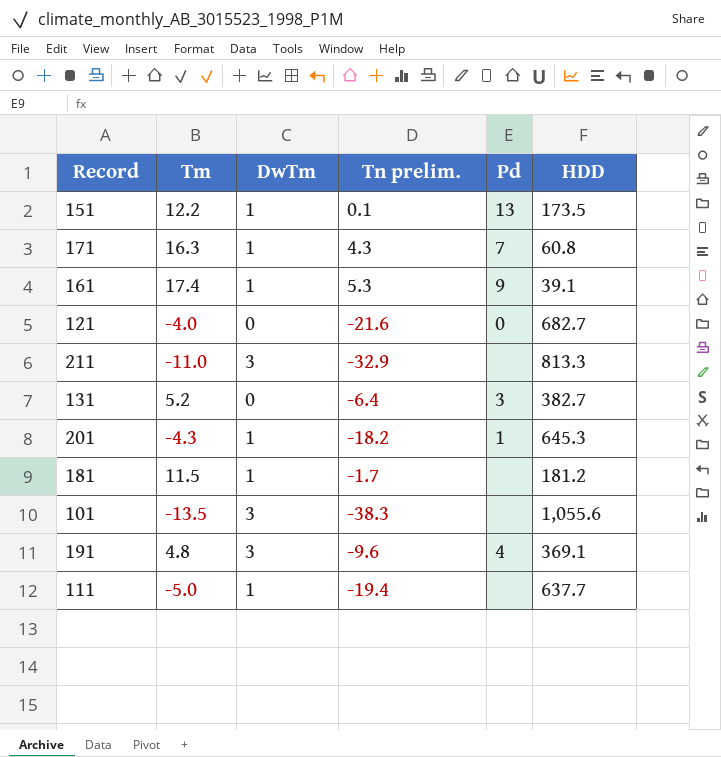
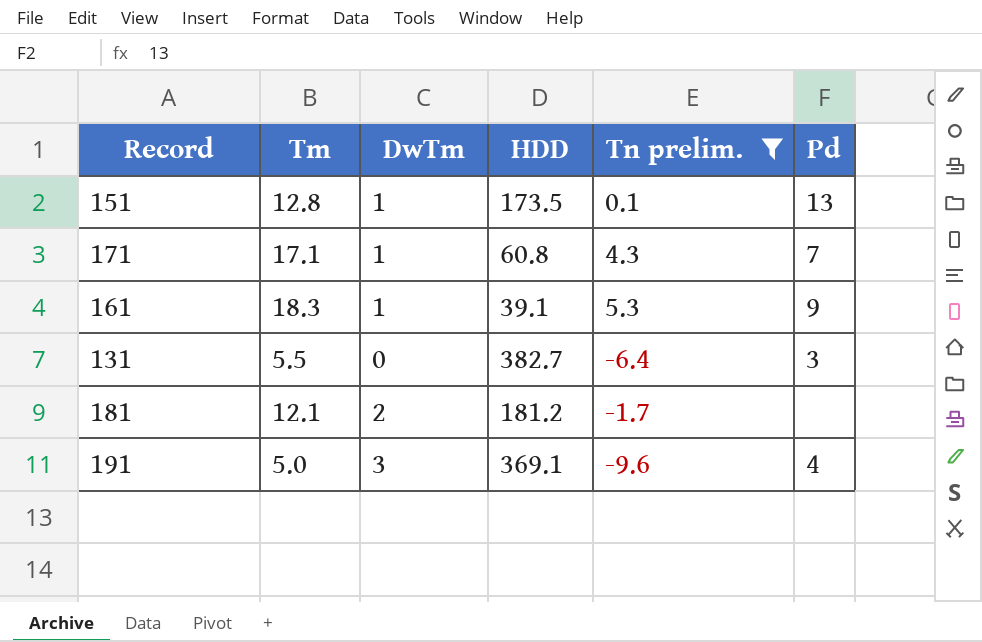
filter: none -> Tn prelim. >= -9.6
column HDD | position: 6 -> 4
151 | Tm: 12.2 -> 12.8
171 | Tm: 16.3 -> 17.1
161 | Tm: 17.4 -> 18.3
131 | Tm: 5.2 -> 5.5
181 | Tm: 11.5 -> 12.1
181 | DwTm: 1 -> 2
191 | Tm: 4.8 -> 5.0

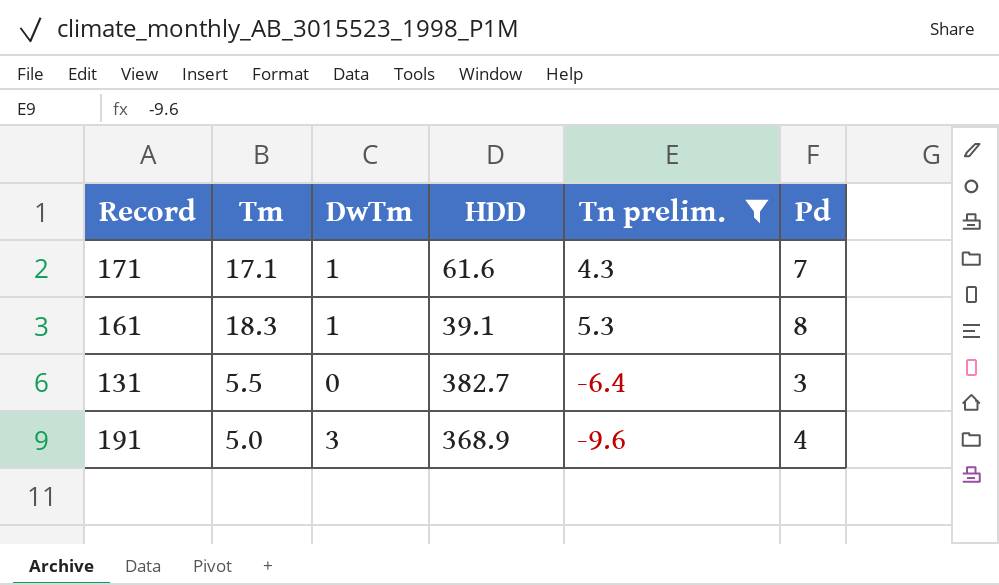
row 151: 12.8 | 1 | 173.5 | 0.1 | 13 -> none
row 181: 12.1 | 2 | 181.2 | -1.7 | none -> none
171 | HDD: 60.8 -> 61.6
161 | Pd: 9 -> 8
191 | HDD: 369.1 -> 368.9

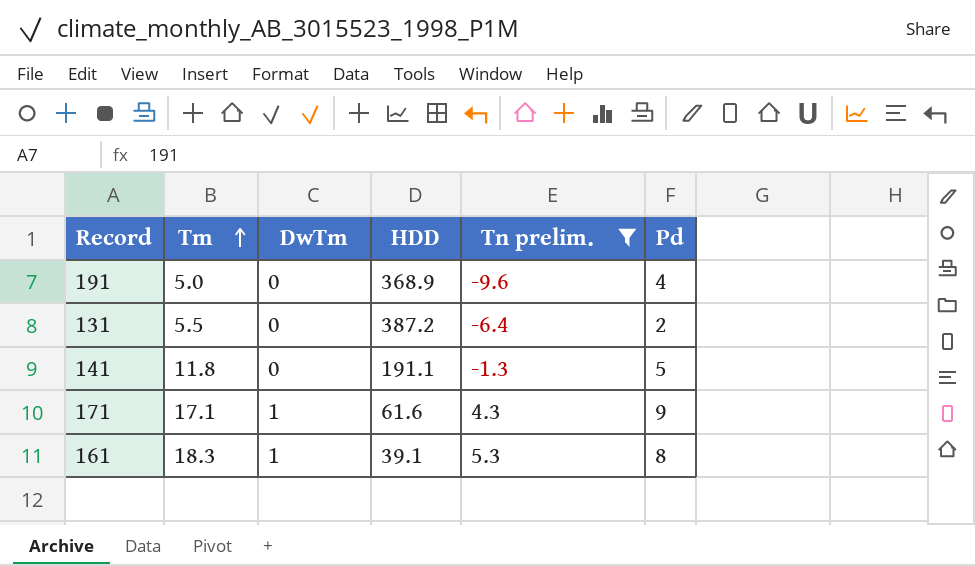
row order: none -> Tm ascending
191 | DwTm: 3 -> 0
131 | HDD: 382.7 -> 387.2
131 | Pd: 3 -> 2
row 141: none -> 11.8 | 0 | 191.1 | -1.3 | 5
171 | Pd: 7 -> 9

